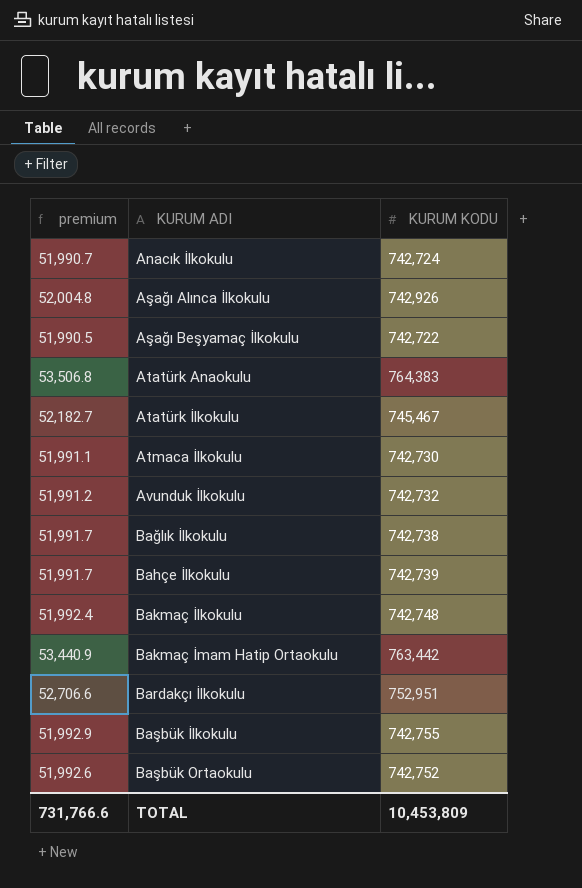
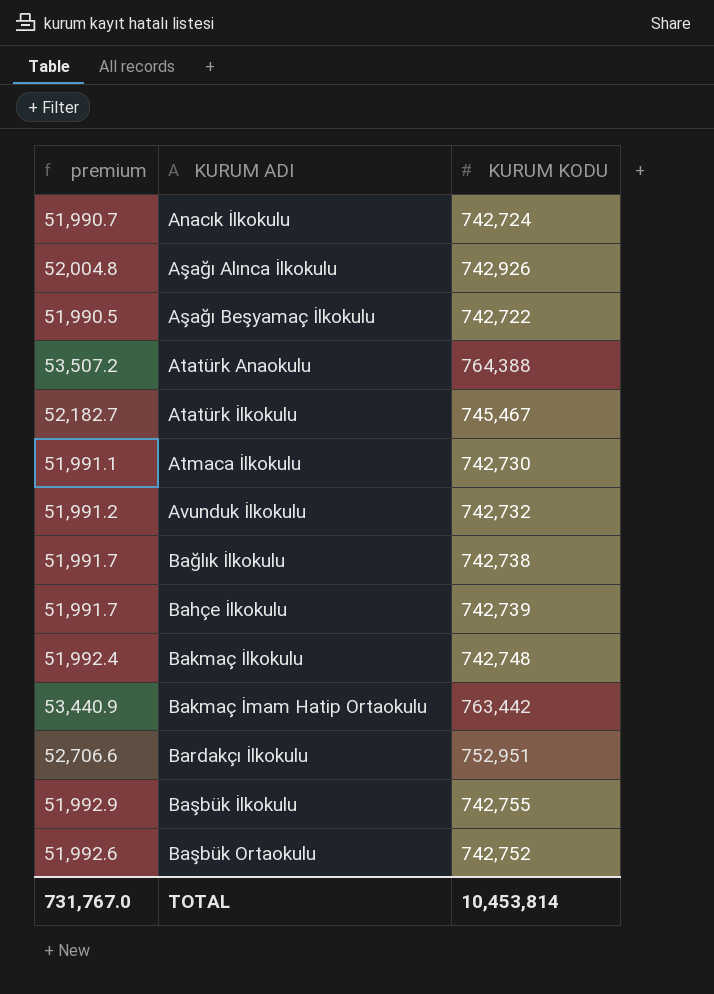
Atatürk Anaokulu | premium: 53,506.8 -> 53,507.2
Atatürk Anaokulu | KURUM KODU: 764,383 -> 764,388
TOTAL | premium: 731,766.6 -> 731,767.0
TOTAL | KURUM KODU: 10,453,809 -> 10,453,814

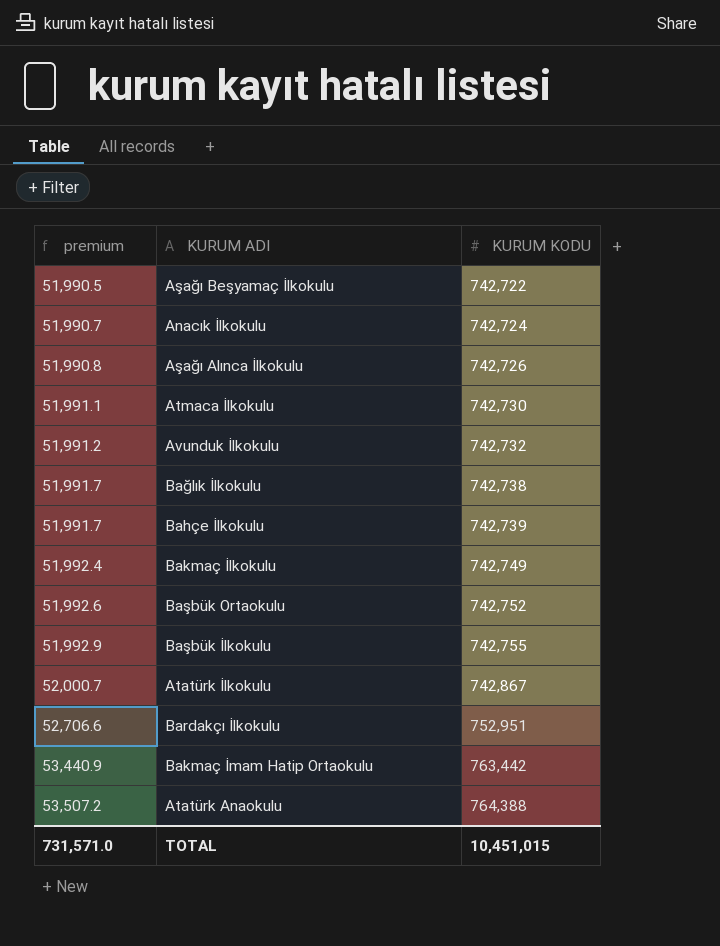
row order: KURUM ADI ascending -> premium ascending
Aşağı Alınca İlkokulu | premium: 52,004.8 -> 51,990.8
Aşağı Alınca İlkokulu | KURUM KODU: 742,926 -> 742,726
Bakmaç İlkokulu | KURUM KODU: 742,748 -> 742,749
Atatürk İlkokulu | premium: 52,182.7 -> 52,000.7
Atatürk İlkokulu | KURUM KODU: 745,467 -> 742,867
TOTAL | premium: 731,767.0 -> 731,571.0
TOTAL | KURUM KODU: 10,453,814 -> 10,451,015

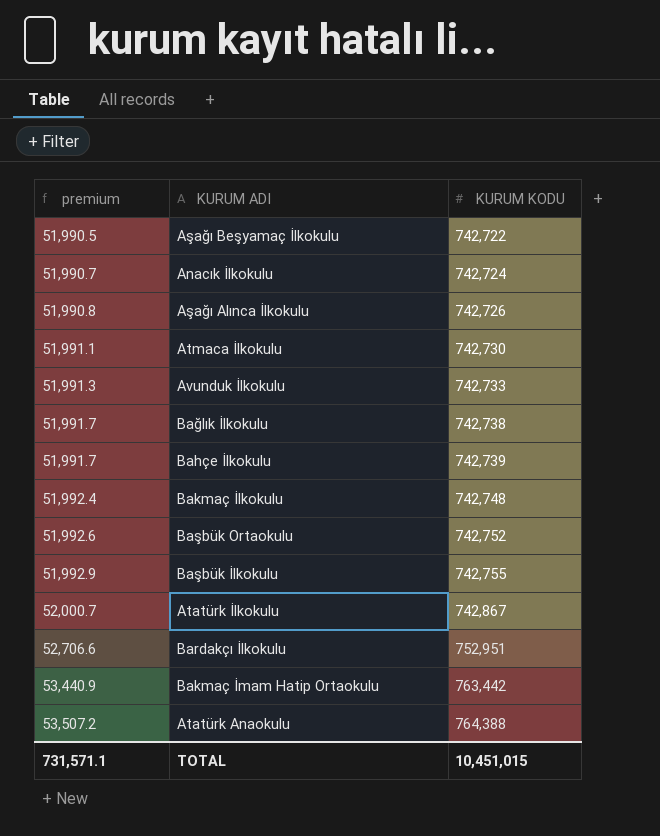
Avunduk İlkokulu | premium: 51,991.2 -> 51,991.3
Avunduk İlkokulu | KURUM KODU: 742,732 -> 742,733
Bakmaç İlkokulu | KURUM KODU: 742,749 -> 742,748
TOTAL | premium: 731,571.0 -> 731,571.1

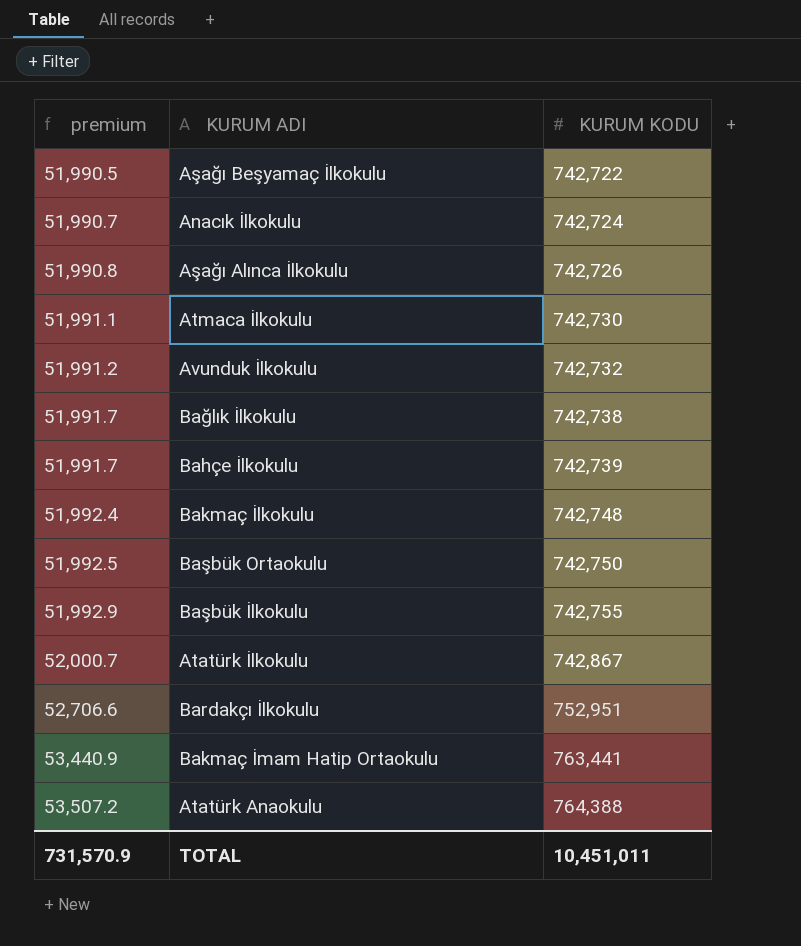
Avunduk İlkokulu | premium: 51,991.3 -> 51,991.2
Avunduk İlkokulu | KURUM KODU: 742,733 -> 742,732
Başbük Ortaokulu | premium: 51,992.6 -> 51,992.5
Başbük Ortaokulu | KURUM KODU: 742,752 -> 742,750
Bakmaç İmam Hatip Ortaokulu | KURUM KODU: 763,442 -> 763,441
TOTAL | premium: 731,571.1 -> 731,570.9
TOTAL | KURUM KODU: 10,451,015 -> 10,451,011

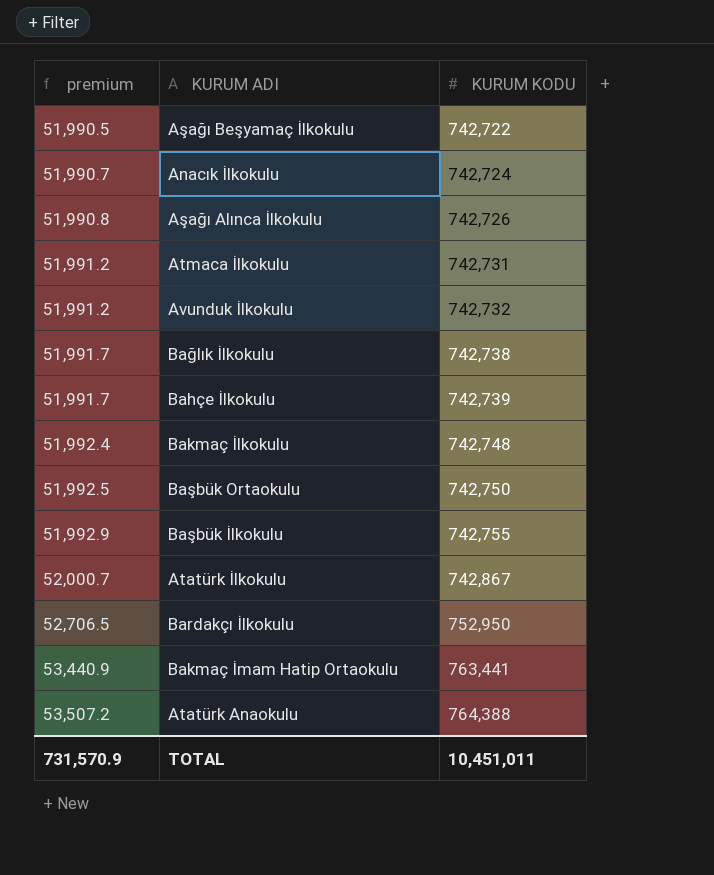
Atmaca İlkokulu | premium: 51,991.1 -> 51,991.2
Atmaca İlkokulu | KURUM KODU: 742,730 -> 742,731
Bardakçı İlkokulu | premium: 52,706.6 -> 52,706.5
Bardakçı İlkokulu | KURUM KODU: 752,951 -> 752,950

